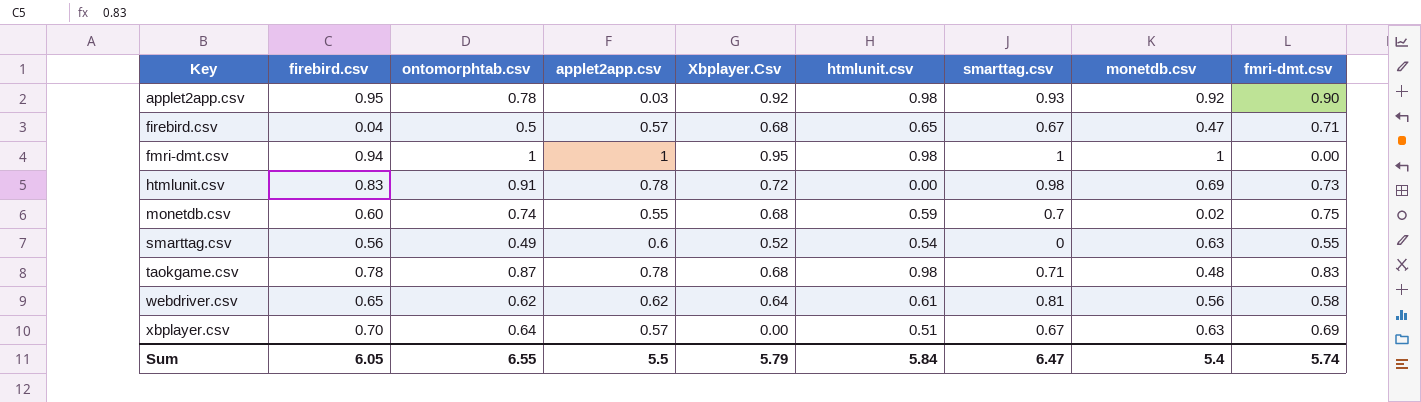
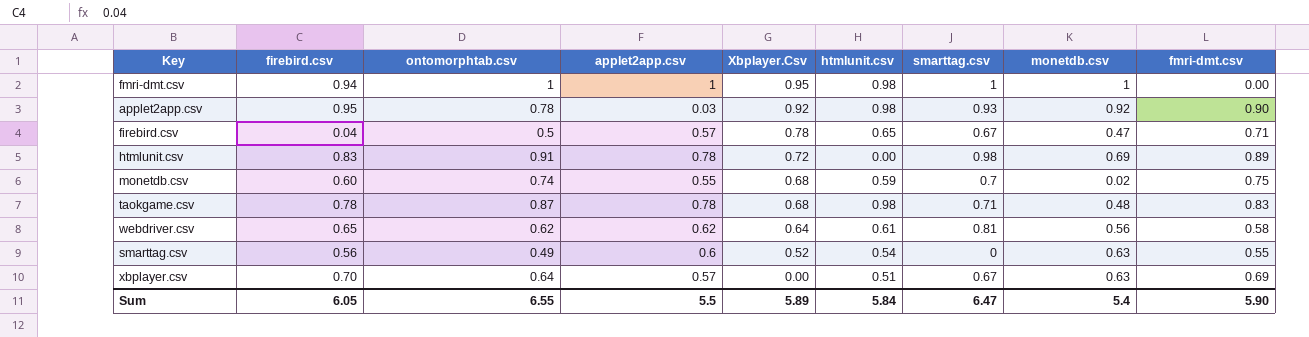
row order: Key ascending -> Xbplayer.Csv descending
firebird.csv | Xbplayer.Csv: 0.68 -> 0.78
htmlunit.csv | fmri-dmt.csv: 0.73 -> 0.89
Sum | Xbplayer.Csv: 5.79 -> 5.89
Sum | fmri-dmt.csv: 5.74 -> 5.90

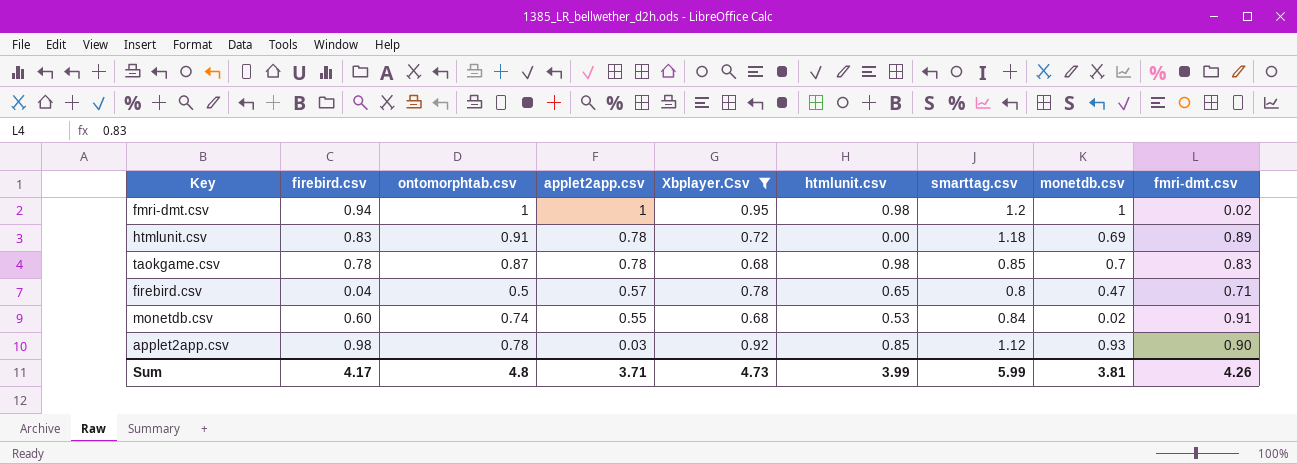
filter: none -> Xbplayer.Csv >= 0.68
row order: Xbplayer.Csv descending -> applet2app.csv descending
fmri-dmt.csv | smarttag.csv: 1 -> 1.2
fmri-dmt.csv | fmri-dmt.csv: 0.00 -> 0.02
htmlunit.csv | smarttag.csv: 0.98 -> 1.18
taokgame.csv | smarttag.csv: 0.71 -> 0.85
taokgame.csv | monetdb.csv: 0.48 -> 0.7
firebird.csv | smarttag.csv: 0.67 -> 0.8
monetdb.csv | htmlunit.csv: 0.59 -> 0.53
monetdb.csv | smarttag.csv: 0.7 -> 0.84
monetdb.csv | fmri-dmt.csv: 0.75 -> 0.91
applet2app.csv | firebird.csv: 0.95 -> 0.98
applet2app.csv | htmlunit.csv: 0.98 -> 0.85
applet2app.csv | smarttag.csv: 0.93 -> 1.12
applet2app.csv | monetdb.csv: 0.92 -> 0.93
Sum | firebird.csv: 6.05 -> 4.17
Sum | ontomorphtab.csv: 6.55 -> 4.8
Sum | applet2app.csv: 5.5 -> 3.71
Sum | Xbplayer.Csv: 5.89 -> 4.73
Sum | htmlunit.csv: 5.84 -> 3.99
Sum | smarttag.csv: 6.47 -> 5.99
Sum | monetdb.csv: 5.4 -> 3.81
Sum | fmri-dmt.csv: 5.90 -> 4.26

